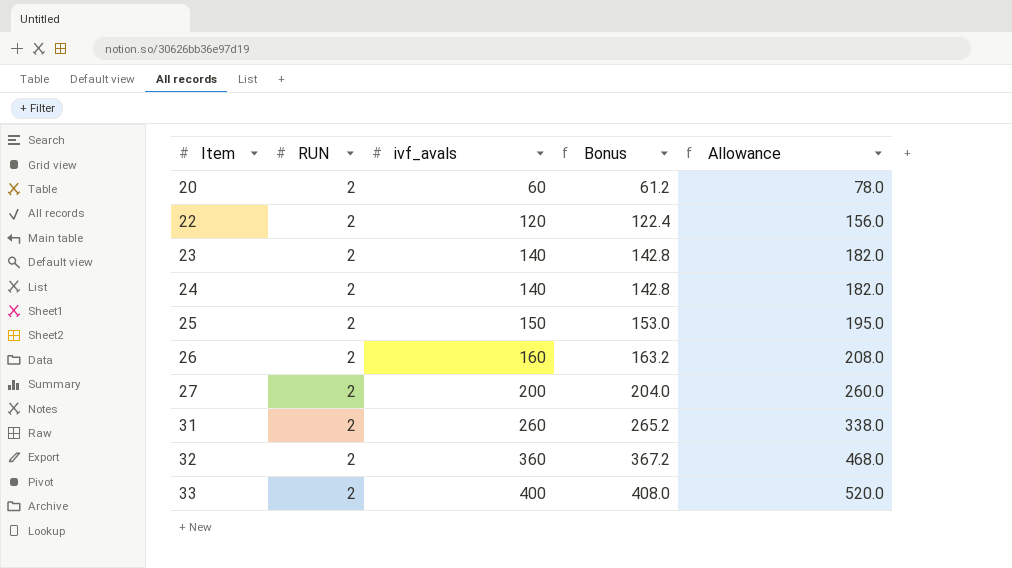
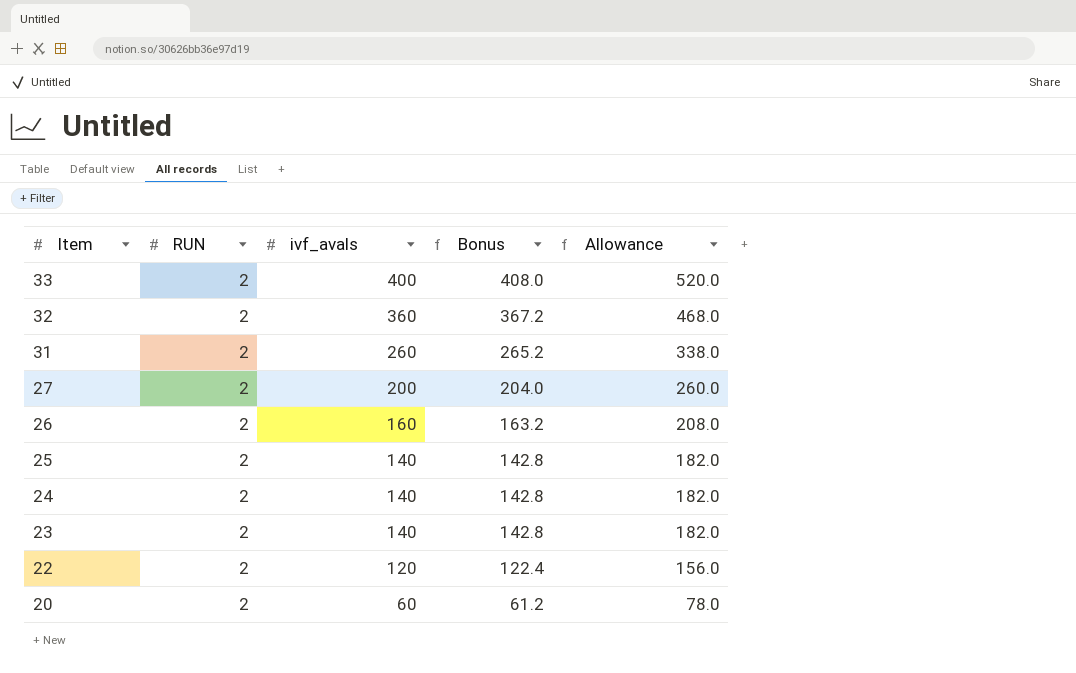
row order: Item ascending -> Item descending
25 | ivf_avals: 150 -> 140
25 | Bonus: 153.0 -> 142.8
25 | Allowance: 195.0 -> 182.0

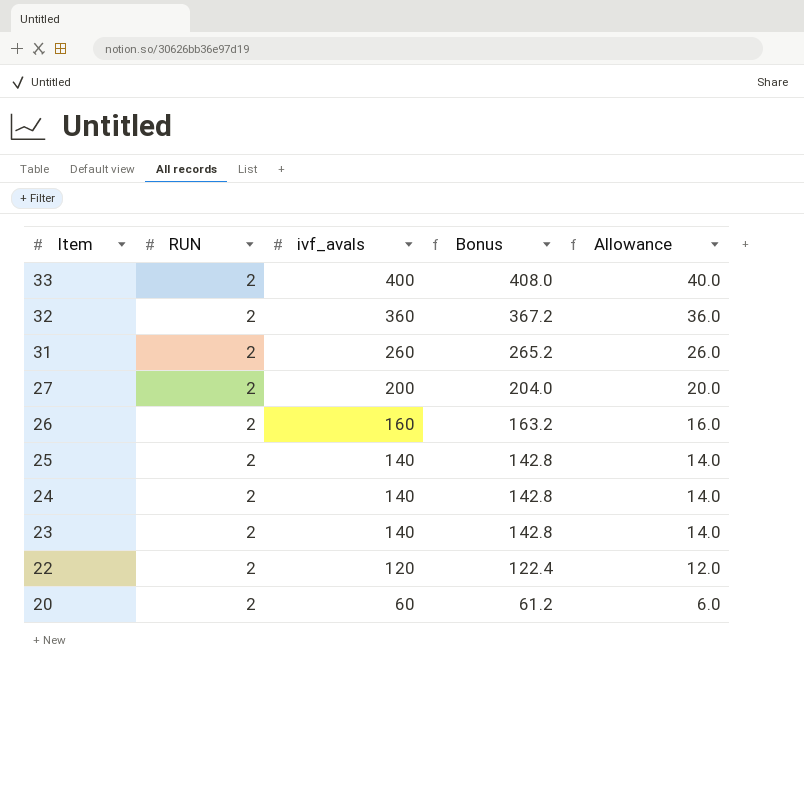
column Allowance | formula: [ivf_avals] * 1.3 -> [ivf_avals] * 0.1

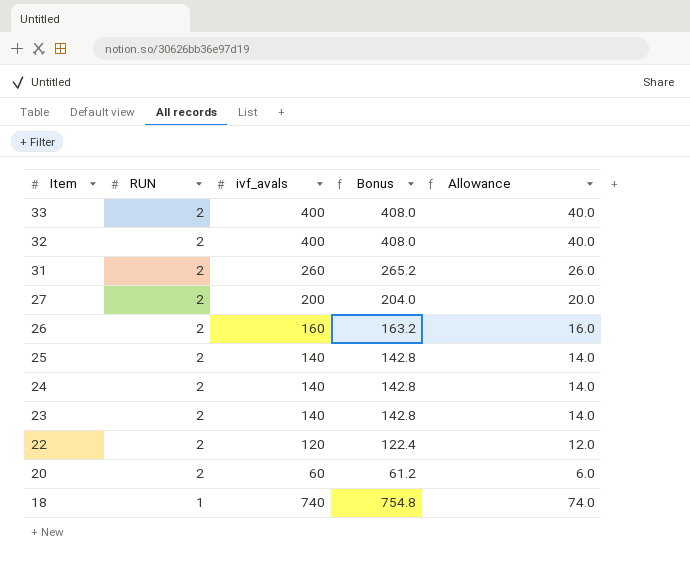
32 | ivf_avals: 360 -> 400
32 | Bonus: 367.2 -> 408.0
32 | Allowance: 36.0 -> 40.0
row 18: none -> 1 | 740 | 754.8 | 74.0

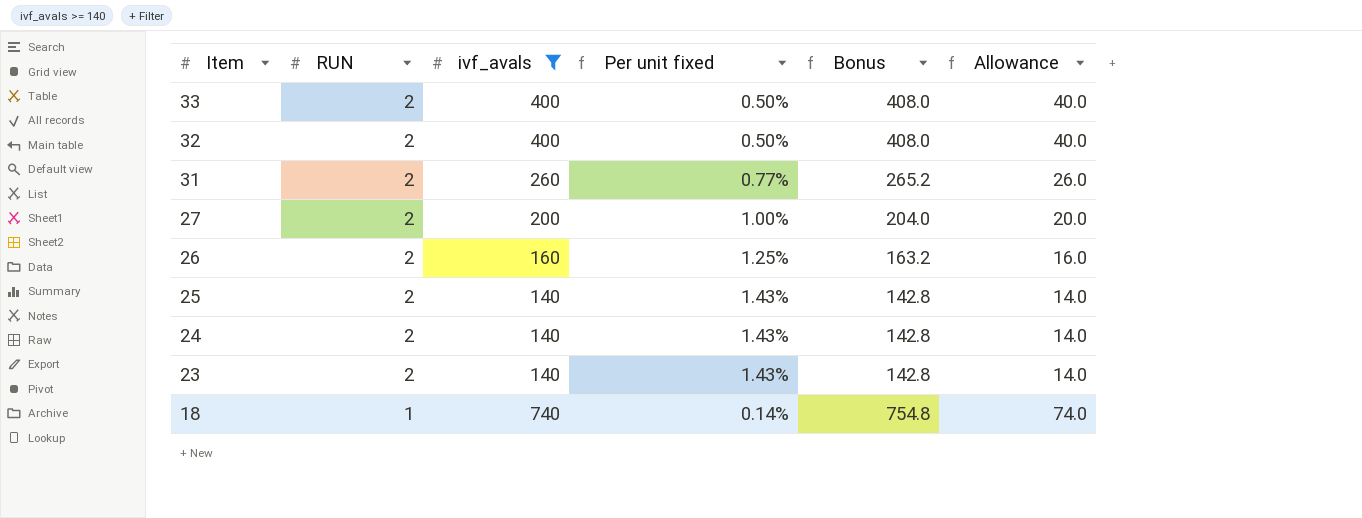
filter: none -> ivf_avals >= 140
column Per unit fixed | formula: none -> [RUN] / [ivf_avals]

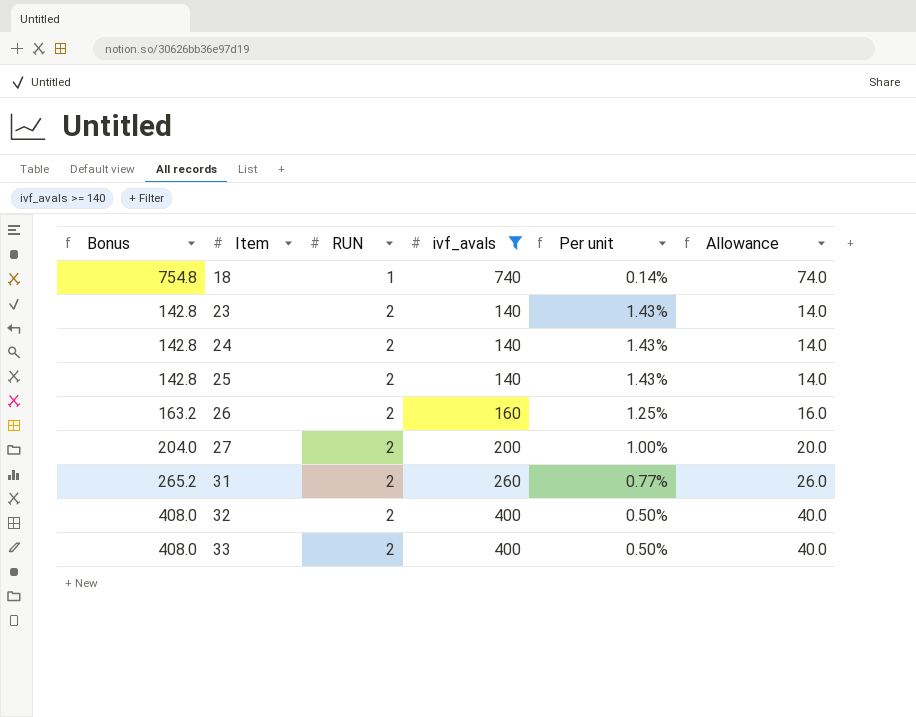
row order: Item descending -> Item ascending
column Bonus | position: 5 -> 1
column name: Per unit fixed -> Per unit

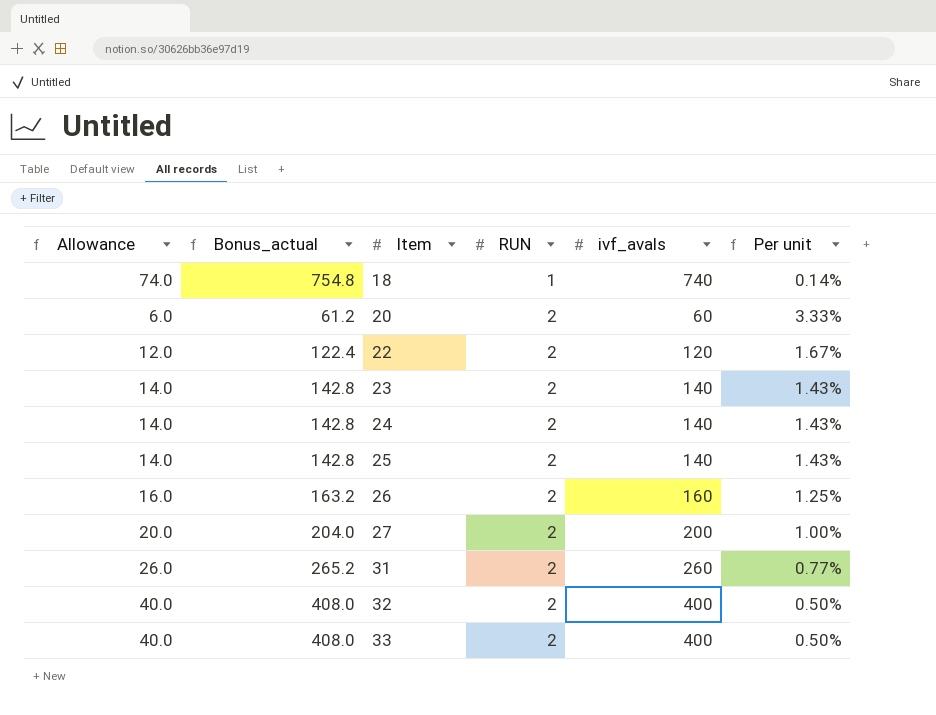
filter: ivf_avals >= 140 -> none
column Allowance | position: 6 -> 1
column name: Bonus -> Bonus_actual

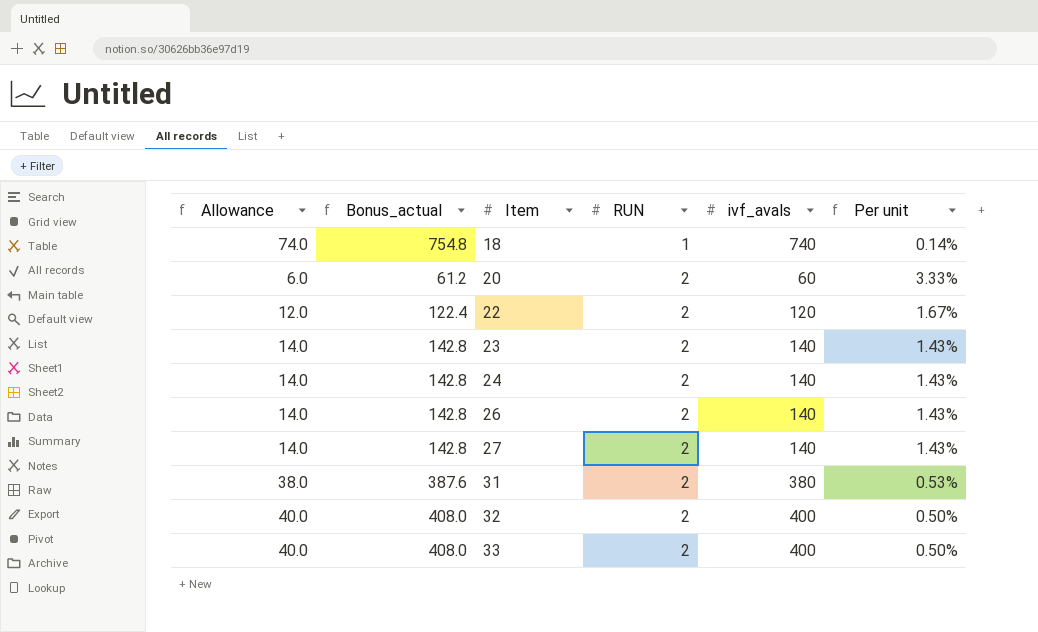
row 25: 14.0 | 142.8 | 2 | 140 | 1.43% -> none
26 | Allowance: 16.0 -> 14.0
26 | Bonus_actual: 163.2 -> 142.8
26 | ivf_avals: 160 -> 140
26 | Per unit: 1.25% -> 1.43%
27 | Allowance: 20.0 -> 14.0
27 | Bonus_actual: 204.0 -> 142.8
27 | ivf_avals: 200 -> 140
27 | Per unit: 1.00% -> 1.43%
31 | Allowance: 26.0 -> 38.0
31 | Bonus_actual: 265.2 -> 387.6
31 | ivf_avals: 260 -> 380
31 | Per unit: 0.77% -> 0.53%

